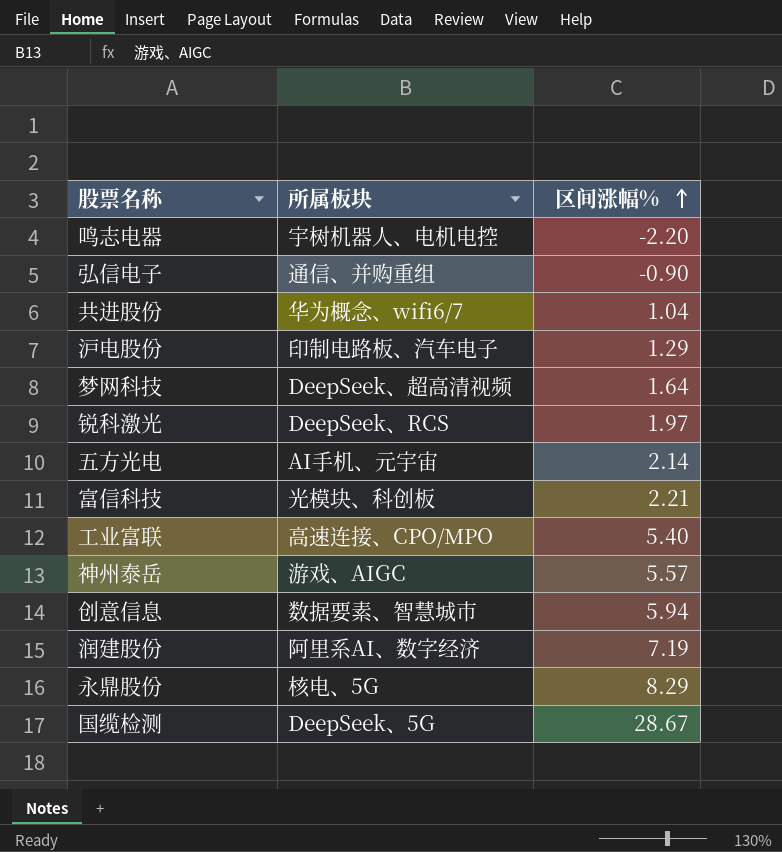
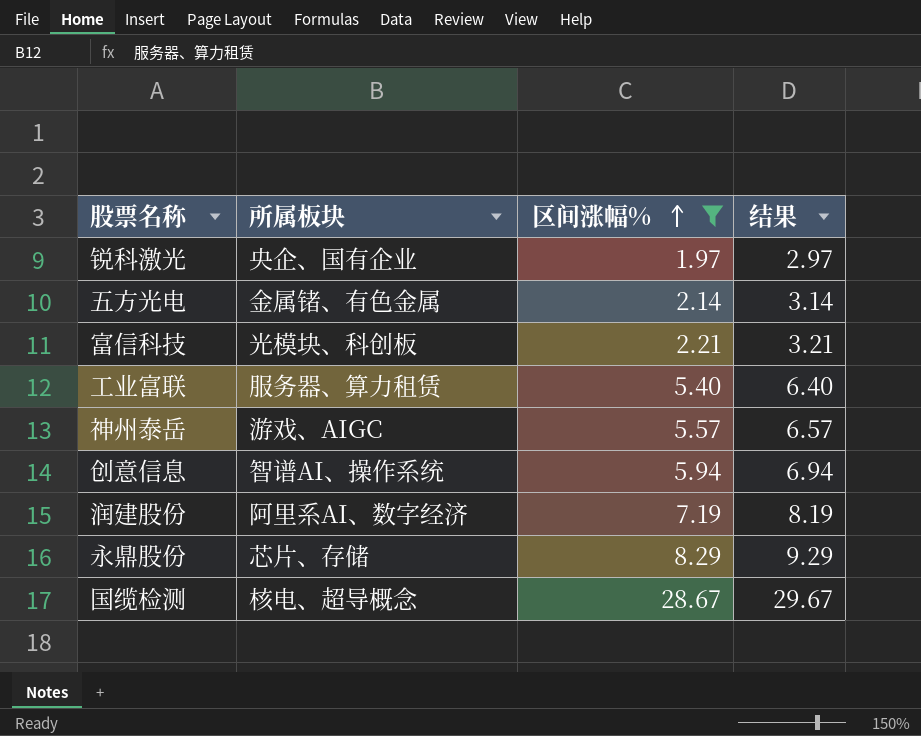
filter: none -> 区间涨幅% >= 1.97
column 结果 | formula: none -> [区间涨幅%] + 1
锐科激光 | 所属板块: DeepSeek、RCS -> 央企、国有企业
五方光电 | 所属板块: AI手机、元宇宙 -> 金属锗、有色金属
工业富联 | 所属板块: 高速连接、CPO/MPO -> 服务器、算力租赁
创意信息 | 所属板块: 数据要素、智慧城市 -> 智谱AI、操作系统
永鼎股份 | 所属板块: 核电、5G -> 芯片、存储
国缆检测 | 所属板块: DeepSeek、5G -> 核电、超导概念

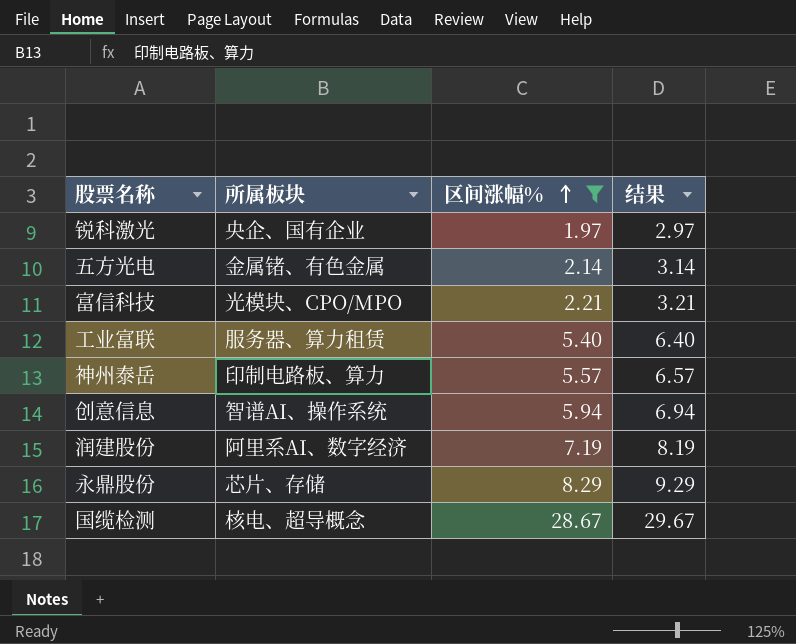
富信科技 | 所属板块: 光模块、科创板 -> 光模块、CPO/MPO
神州泰岳 | 所属板块: 游戏、AIGC -> 印制电路板、算力

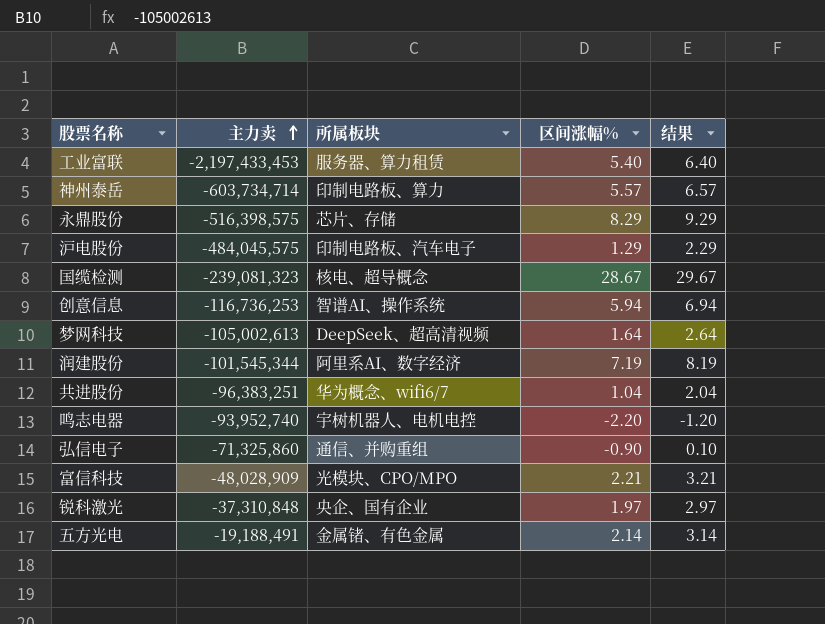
filter: 区间涨幅% >= 1.97 -> none
row order: 区间涨幅% ascending -> 主力卖 ascending
column 主力卖 | position: none -> 2

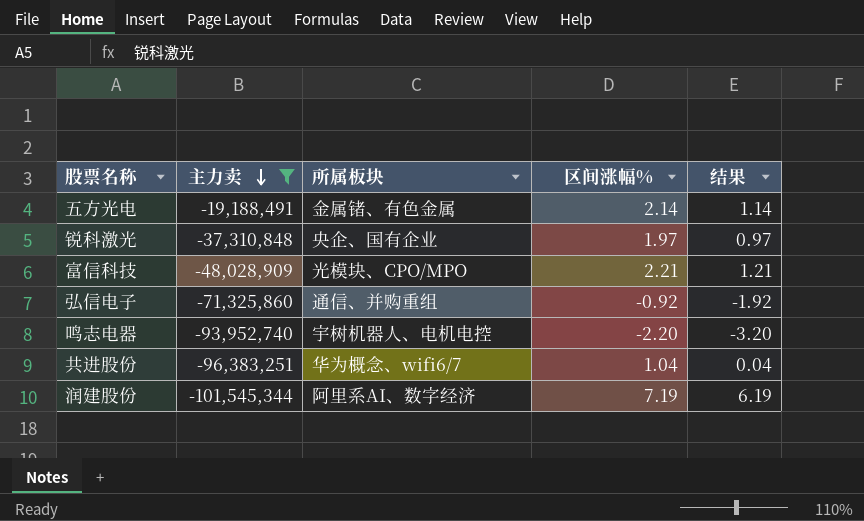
filter: none -> 主力卖 >= -101,545,344
row order: 主力卖 ascending -> 主力卖 descending
column 结果 | formula: [区间涨幅%] + 1 -> [区间涨幅%] - 1
弘信电子 | 区间涨幅%: -0.90 -> -0.92

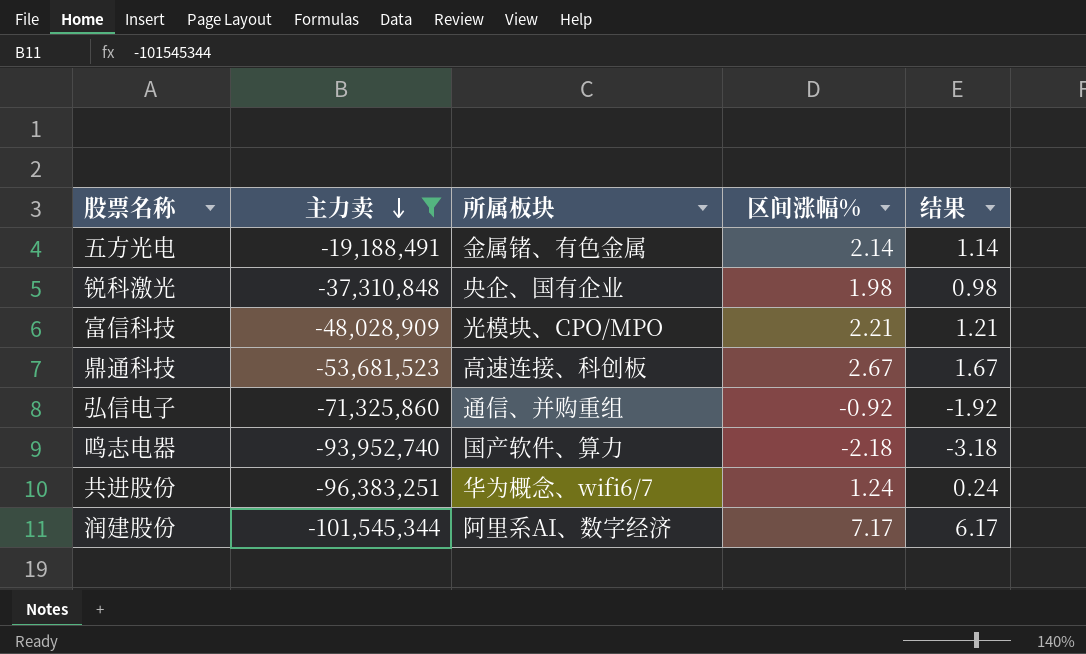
锐科激光 | 区间涨幅%: 1.97 -> 1.98
锐科激光 | 结果: 0.97 -> 0.98
row 鼎通科技: none -> -53,681,523 | 高速连接、科创板 | 2.67 | 1.67
鸣志电器 | 所属板块: 宇树机器人、电机电控 -> 国产软件、算力
鸣志电器 | 区间涨幅%: -2.20 -> -2.18
鸣志电器 | 结果: -3.20 -> -3.18
共进股份 | 区间涨幅%: 1.04 -> 1.24
共进股份 | 结果: 0.04 -> 0.24
润建股份 | 区间涨幅%: 7.19 -> 7.17
润建股份 | 结果: 6.19 -> 6.17

